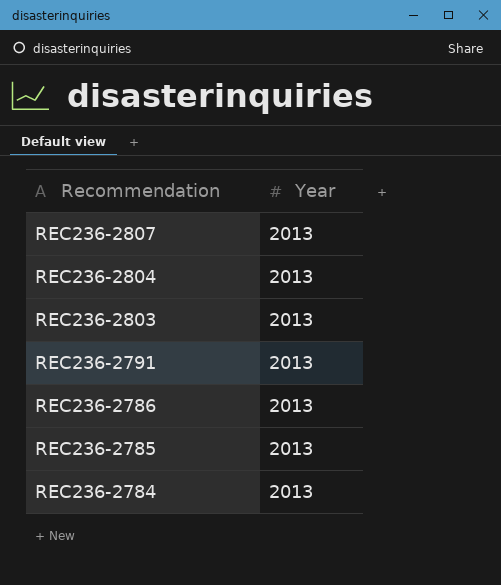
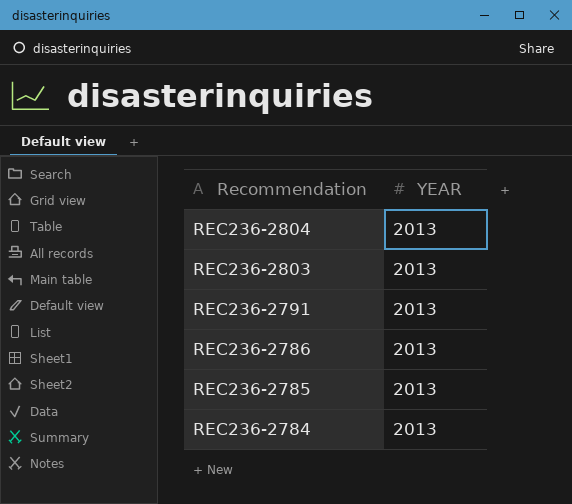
column name: Year -> YEAR
row REC236-2807: 2013 -> none

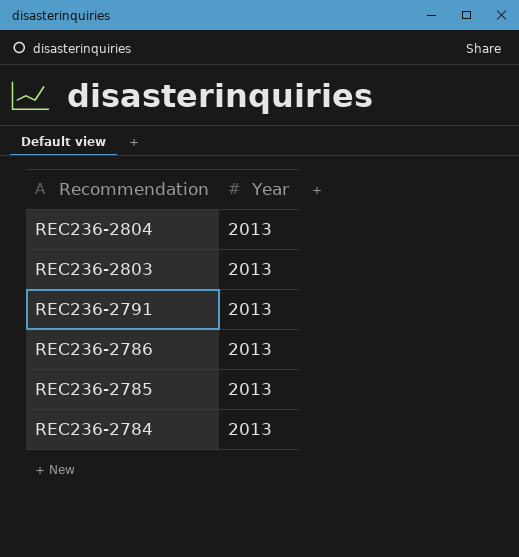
column name: YEAR -> Year

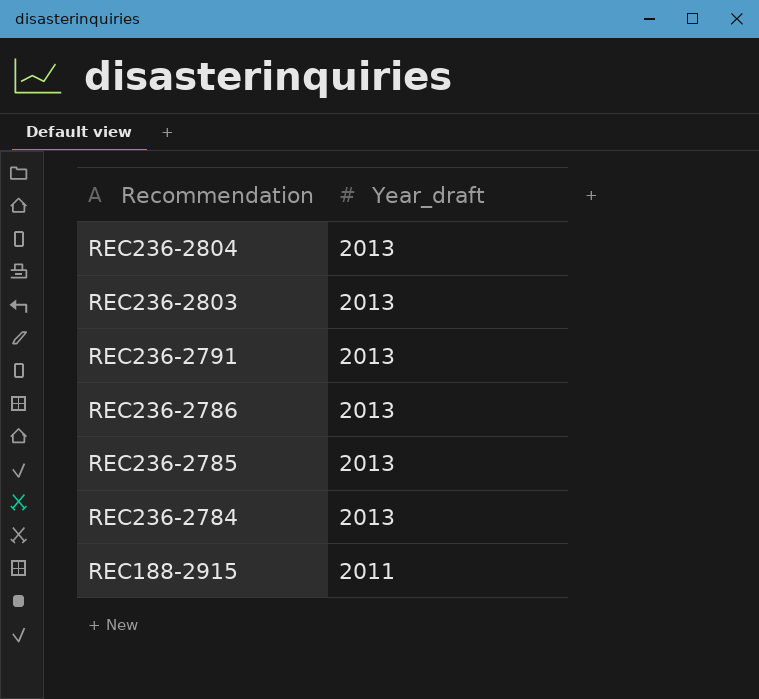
column name: Year -> Year_draft
row REC188-2915: none -> 2011

